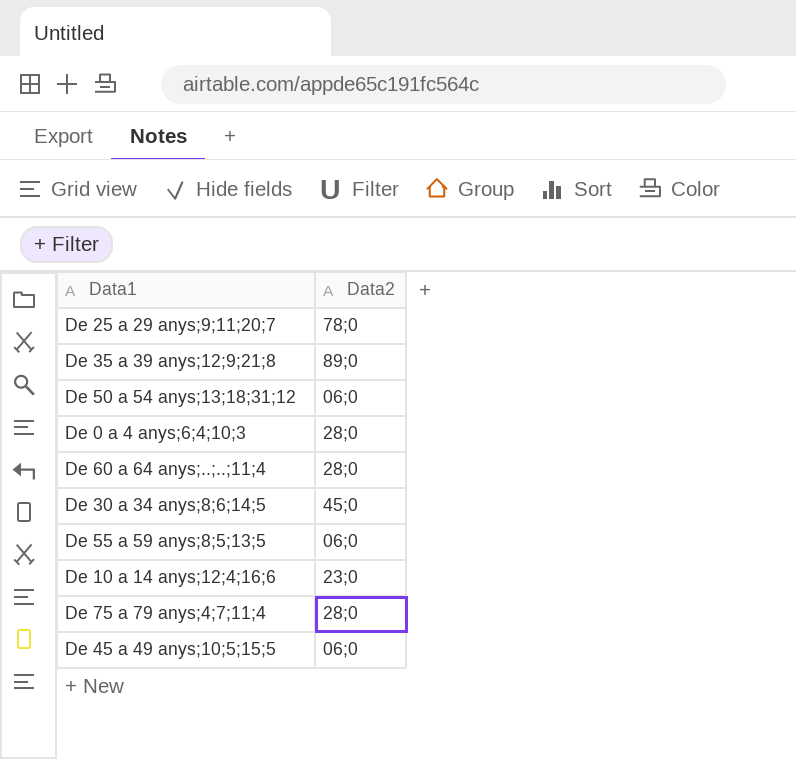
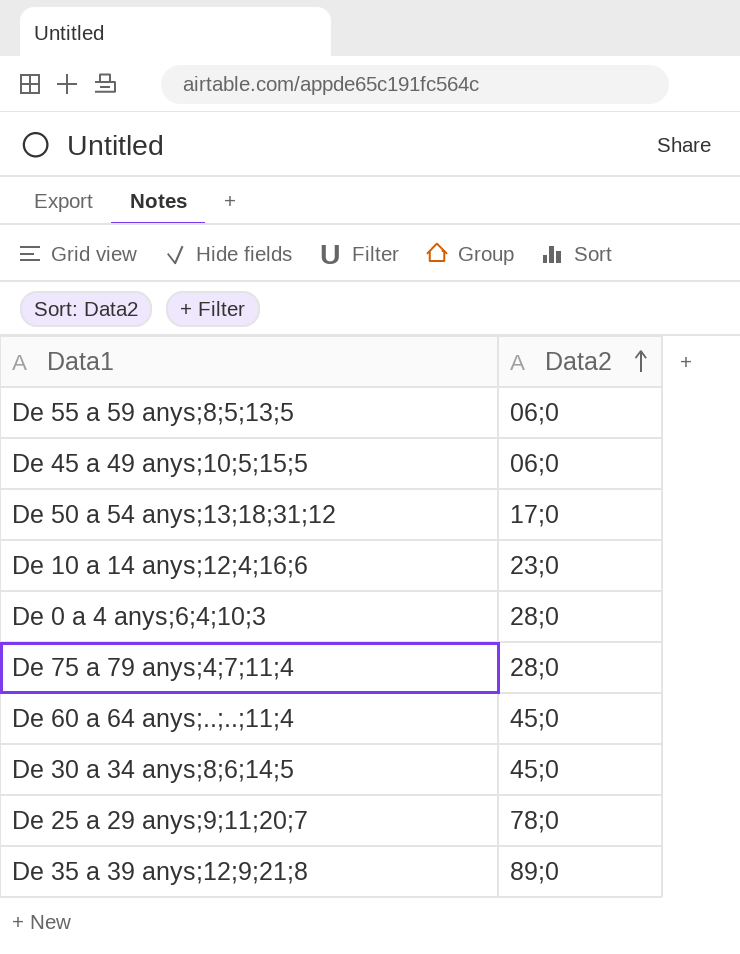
row order: none -> Data2 ascending
De 50 a 54 anys;13;18;31;12 | Data2: 06;0 -> 17;0
De 60 a 64 anys;..;..;11;4 | Data2: 28;0 -> 45;0

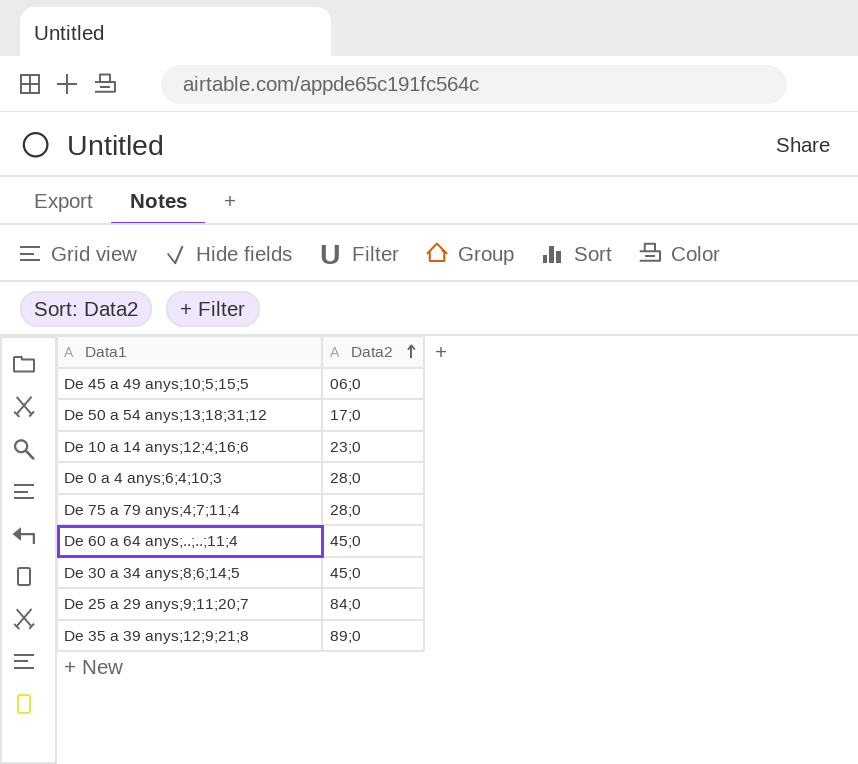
row De 55 a 59 anys;8;5;13;5: 06;0 -> none
De 25 a 29 anys;9;11;20;7 | Data2: 78;0 -> 84;0

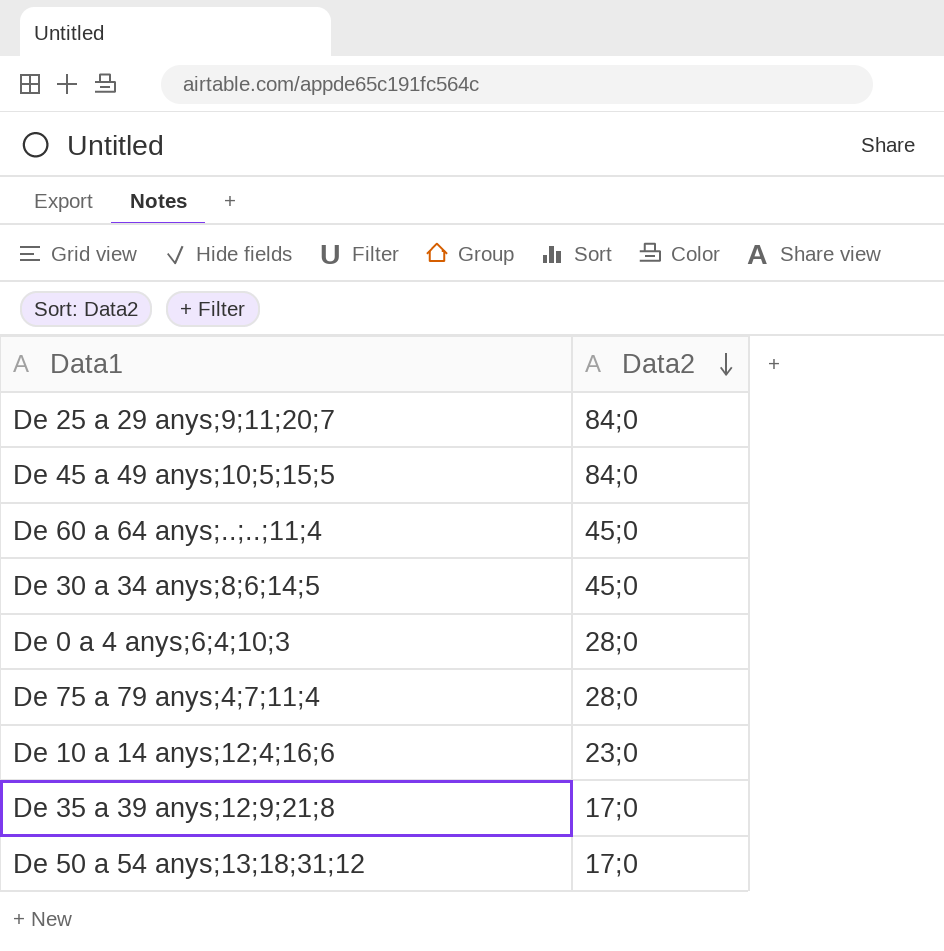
row order: Data2 ascending -> Data2 descending
De 45 a 49 anys;10;5;15;5 | Data2: 06;0 -> 84;0
De 35 a 39 anys;12;9;21;8 | Data2: 89;0 -> 17;0

